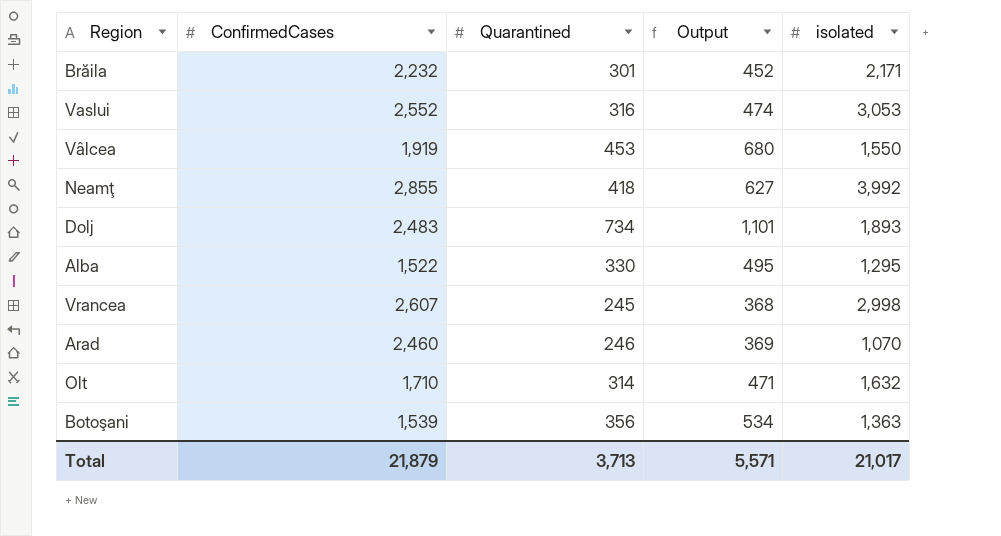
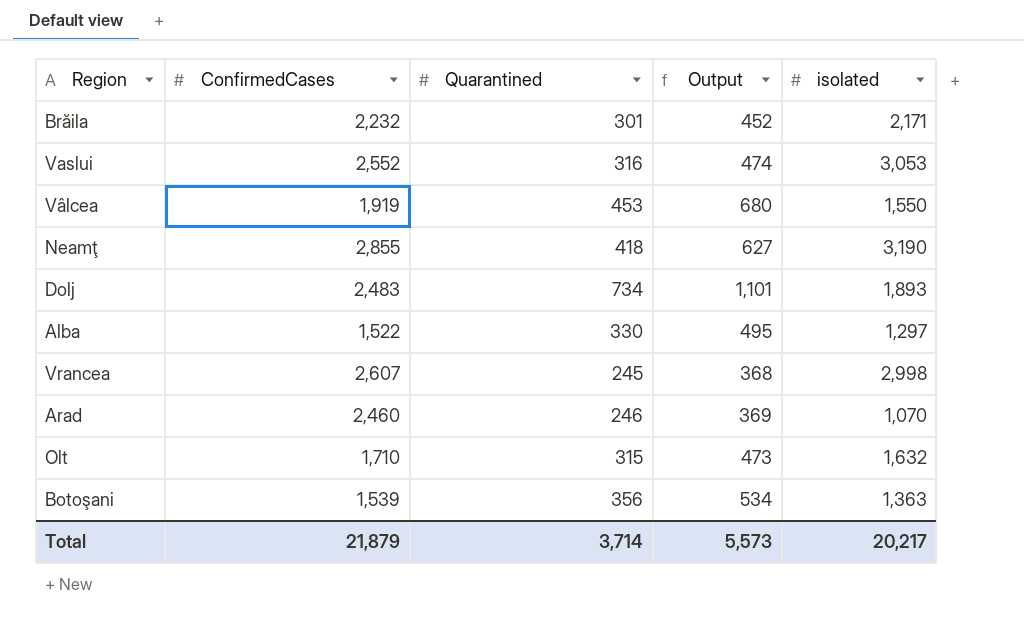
Neamţ | isolated: 3,992 -> 3,190
Alba | isolated: 1,295 -> 1,297
Olt | Quarantined: 314 -> 315
Olt | Output: 471 -> 473
Total | Quarantined: 3,713 -> 3,714
Total | Output: 5,571 -> 5,573
Total | isolated: 21,017 -> 20,217

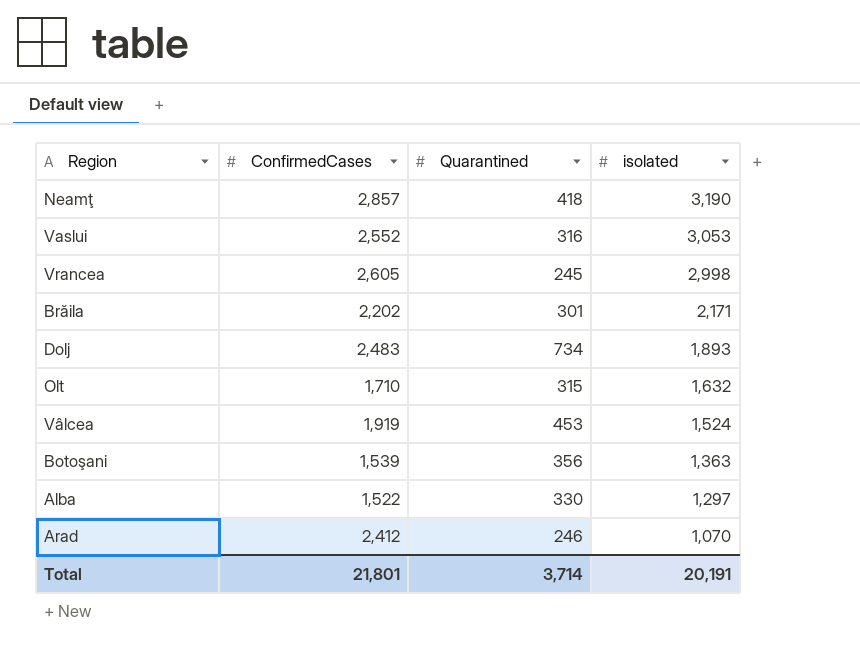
row order: none -> isolated descending
column Output | formula: [Quarantined] * 1.5 -> none
Neamţ | ConfirmedCases: 2,855 -> 2,857
Vrancea | ConfirmedCases: 2,607 -> 2,605
Brăila | ConfirmedCases: 2,232 -> 2,202
Vâlcea | isolated: 1,550 -> 1,524
Arad | ConfirmedCases: 2,460 -> 2,412
Total | ConfirmedCases: 21,879 -> 21,801
Total | isolated: 20,217 -> 20,191

